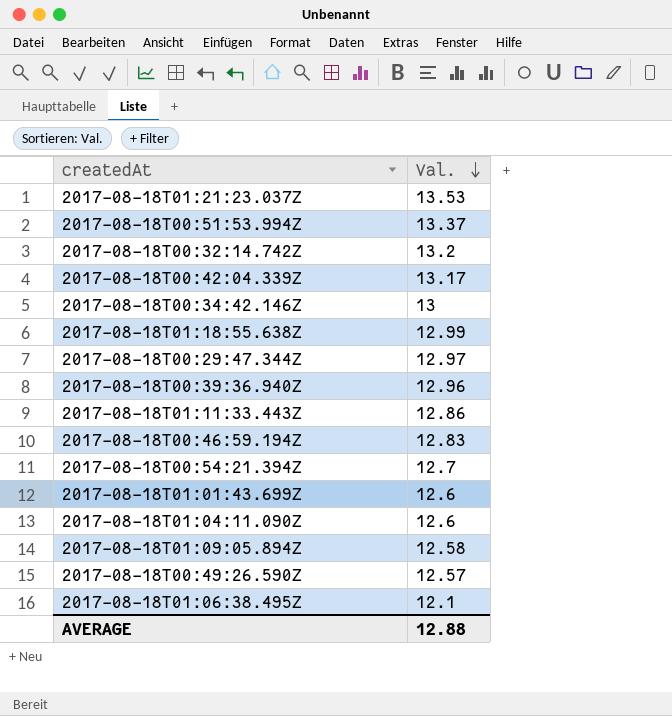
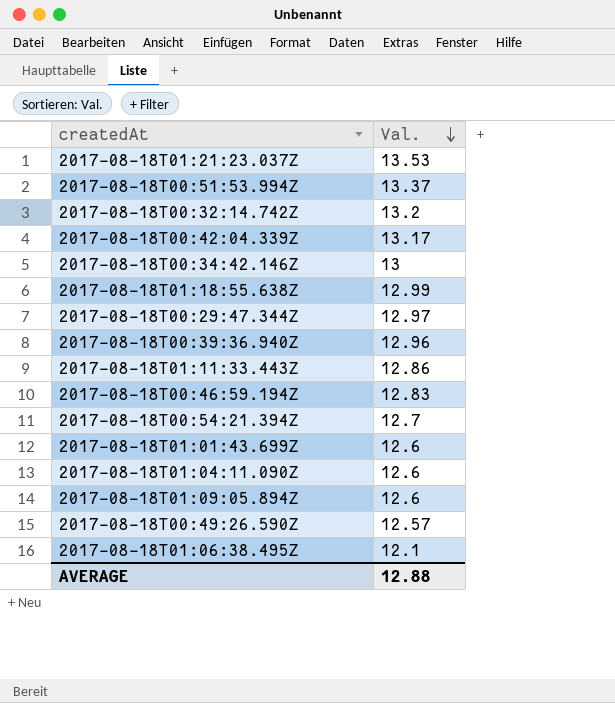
2017-08-18T01:09:05.894Z | Val.: 12.58 -> 12.6

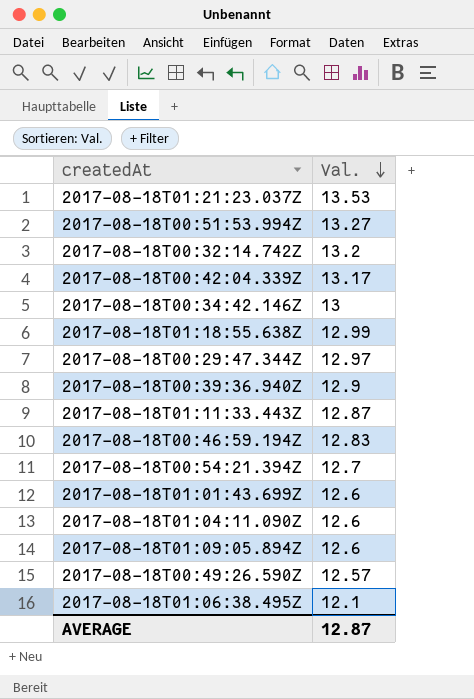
2017-08-18T00:51:53.994Z | Val.: 13.37 -> 13.27
2017-08-18T00:39:36.940Z | Val.: 12.96 -> 12.9
2017-08-18T01:11:33.443Z | Val.: 12.86 -> 12.87
AVERAGE | Val.: 12.88 -> 12.87

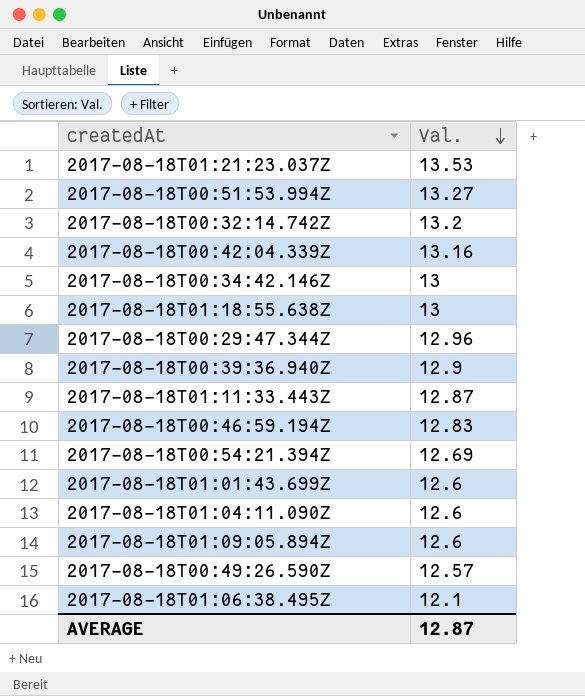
2017-08-18T00:42:04.339Z | Val.: 13.17 -> 13.16
2017-08-18T01:18:55.638Z | Val.: 12.99 -> 13
2017-08-18T00:29:47.344Z | Val.: 12.97 -> 12.96
2017-08-18T00:54:21.394Z | Val.: 12.7 -> 12.69

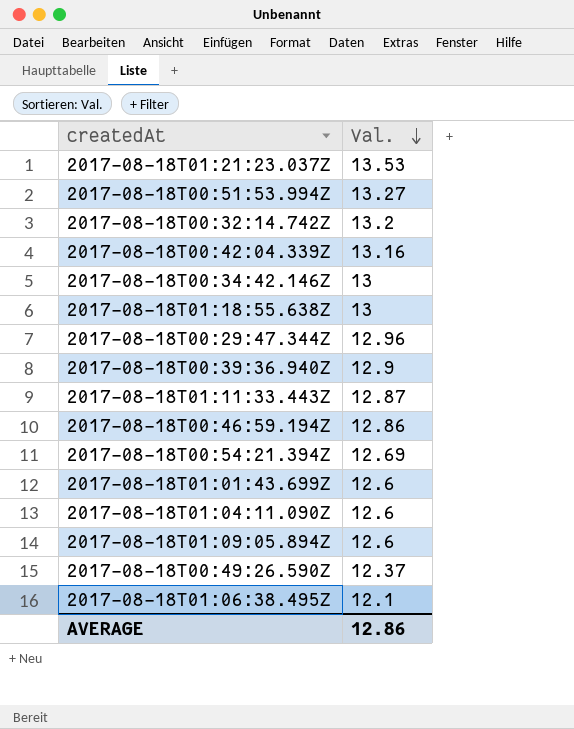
2017-08-18T00:46:59.194Z | Val.: 12.83 -> 12.86
2017-08-18T00:49:26.590Z | Val.: 12.57 -> 12.37
AVERAGE | Val.: 12.87 -> 12.86

